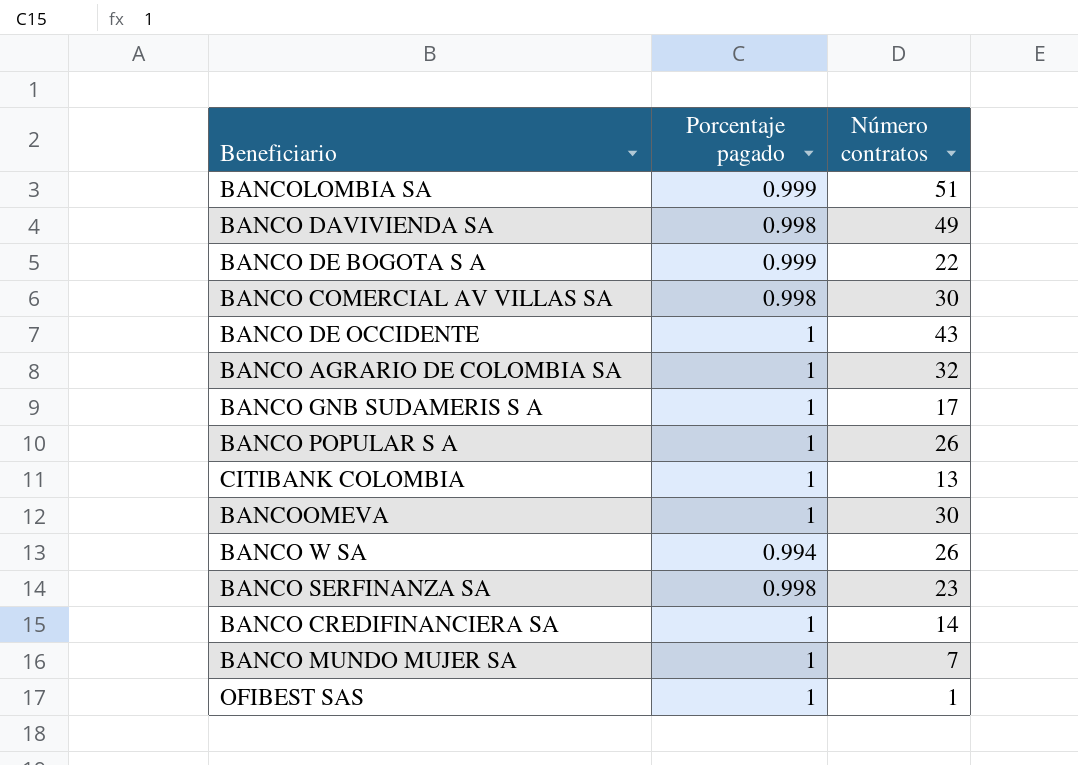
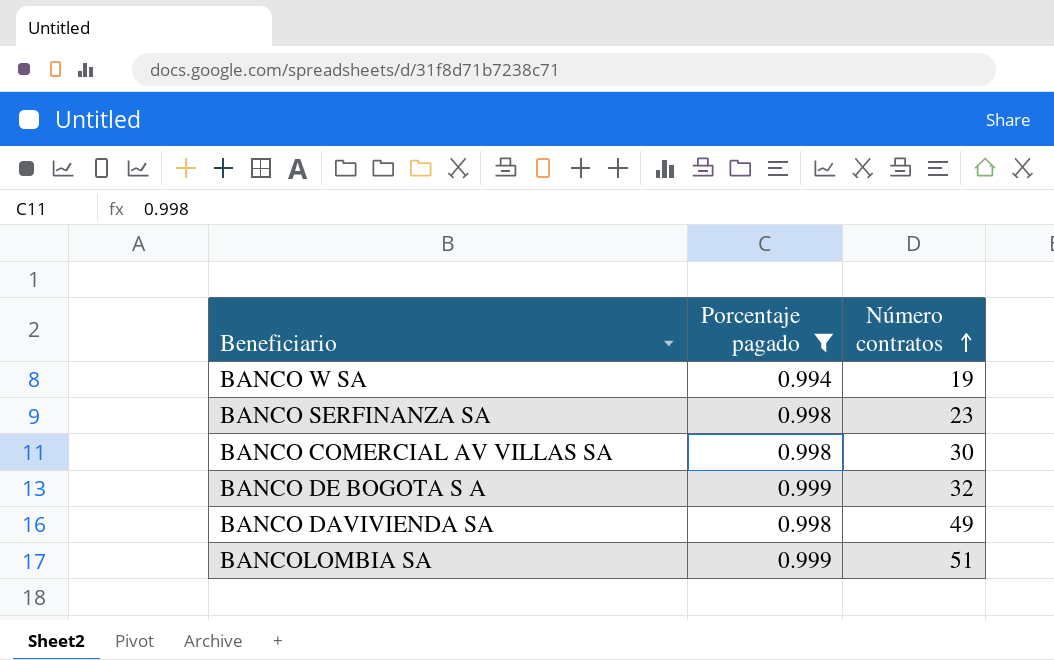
filter: none -> Porcentaje pagado != 1
row order: none -> Número contratos ascending
BANCO W SA | Número contratos: 26 -> 19
BANCO DE BOGOTA S A | Número contratos: 22 -> 32

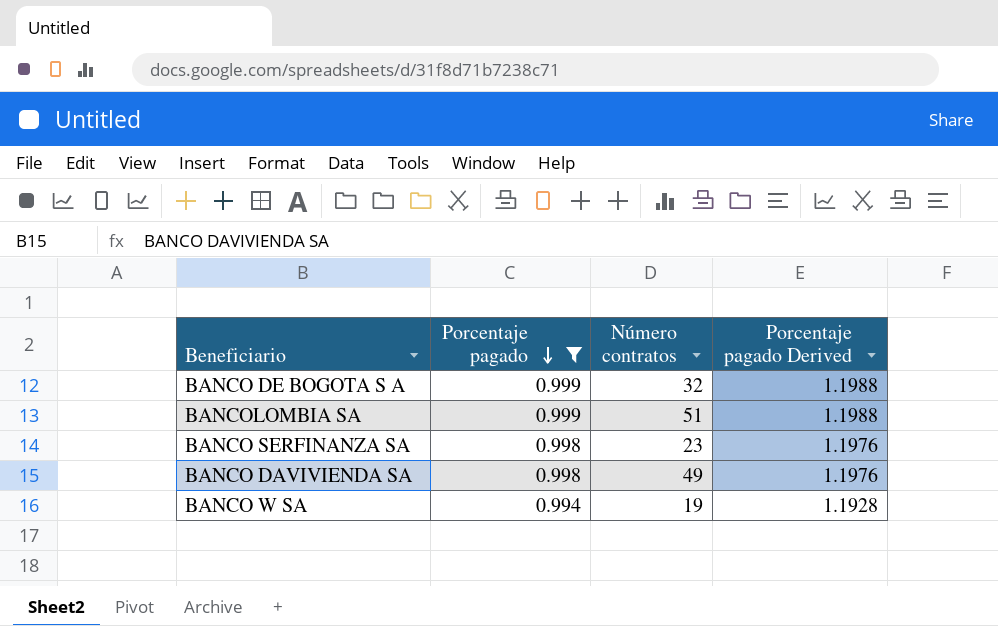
row order: Número contratos ascending -> Porcentaje pagado descending
column Porcentaje pagado Derived | formula: none -> [Porcentaje pagado] * 1.2
row BANCO COMERCIAL AV VILLAS SA: 0.998 | 30 -> none

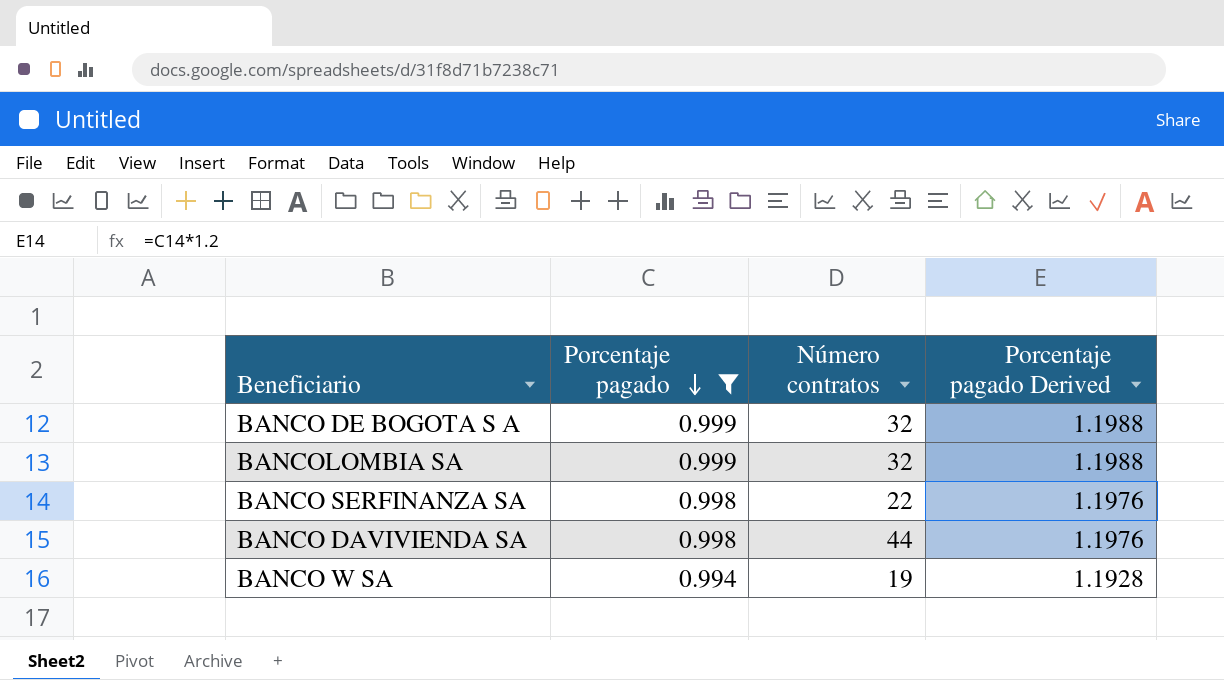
BANCOLOMBIA SA | Número contratos: 51 -> 32
BANCO SERFINANZA SA | Número contratos: 23 -> 22
BANCO DAVIVIENDA SA | Número contratos: 49 -> 44

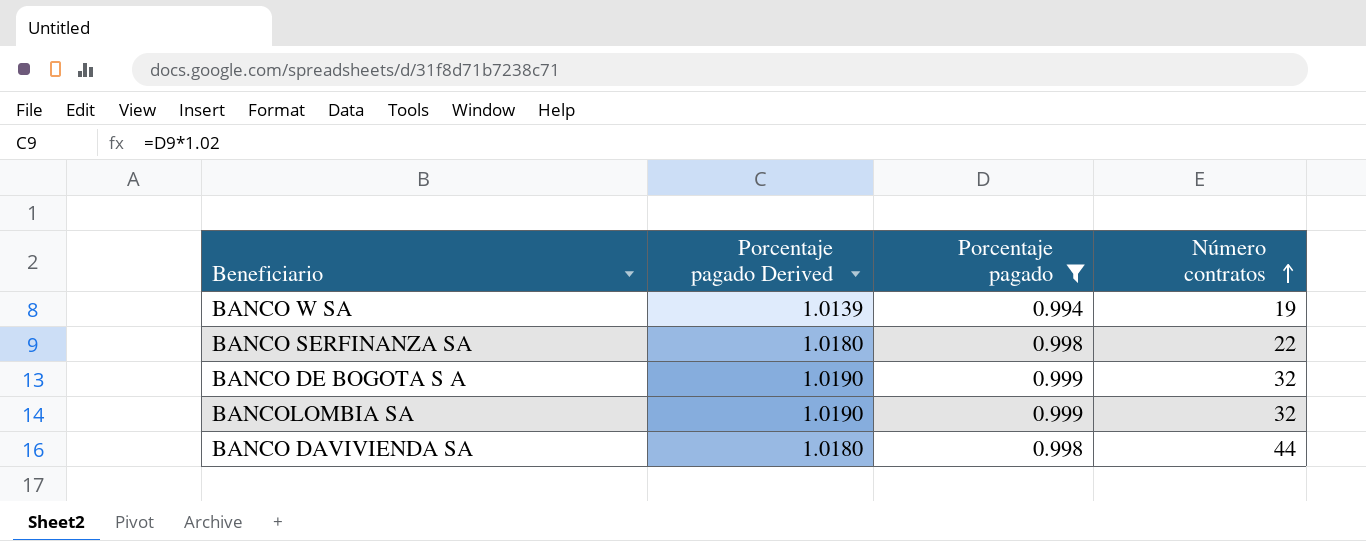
row order: Porcentaje pagado descending -> Número contratos ascending
column Porcentaje pagado Derived | formula: [Porcentaje pagado] * 1.2 -> [Porcentaje pagado] * 1.02
column Porcentaje pagado Derived | position: 4 -> 2

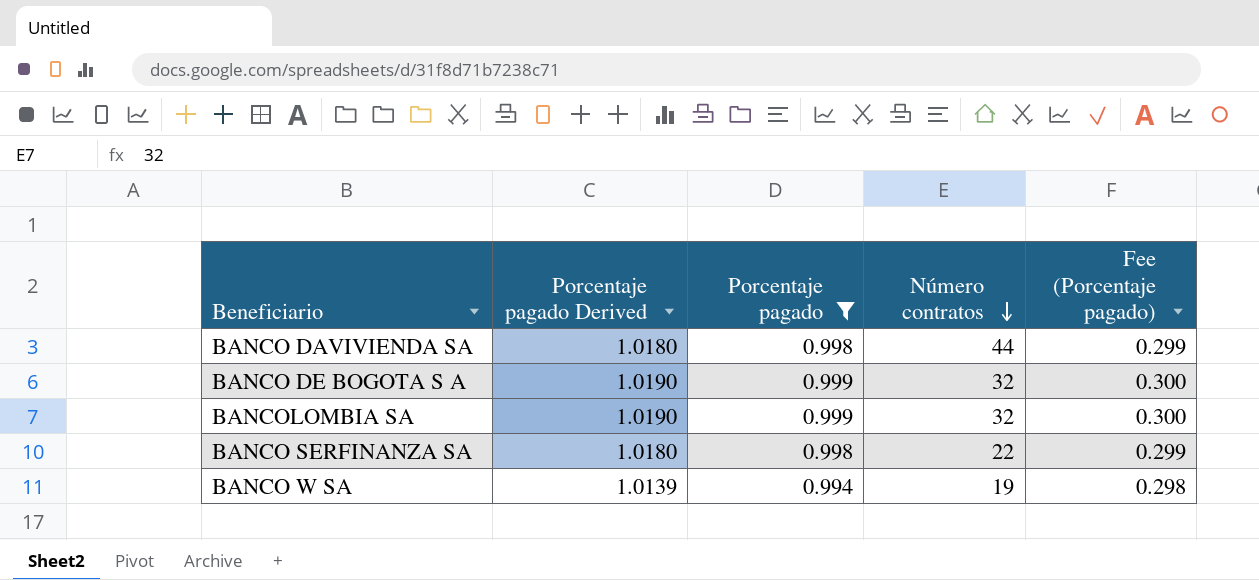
row order: Número contratos ascending -> Número contratos descending
column Fee (Porcentaje pagado) | formula: none -> [Porcentaje pagado] * 0.3

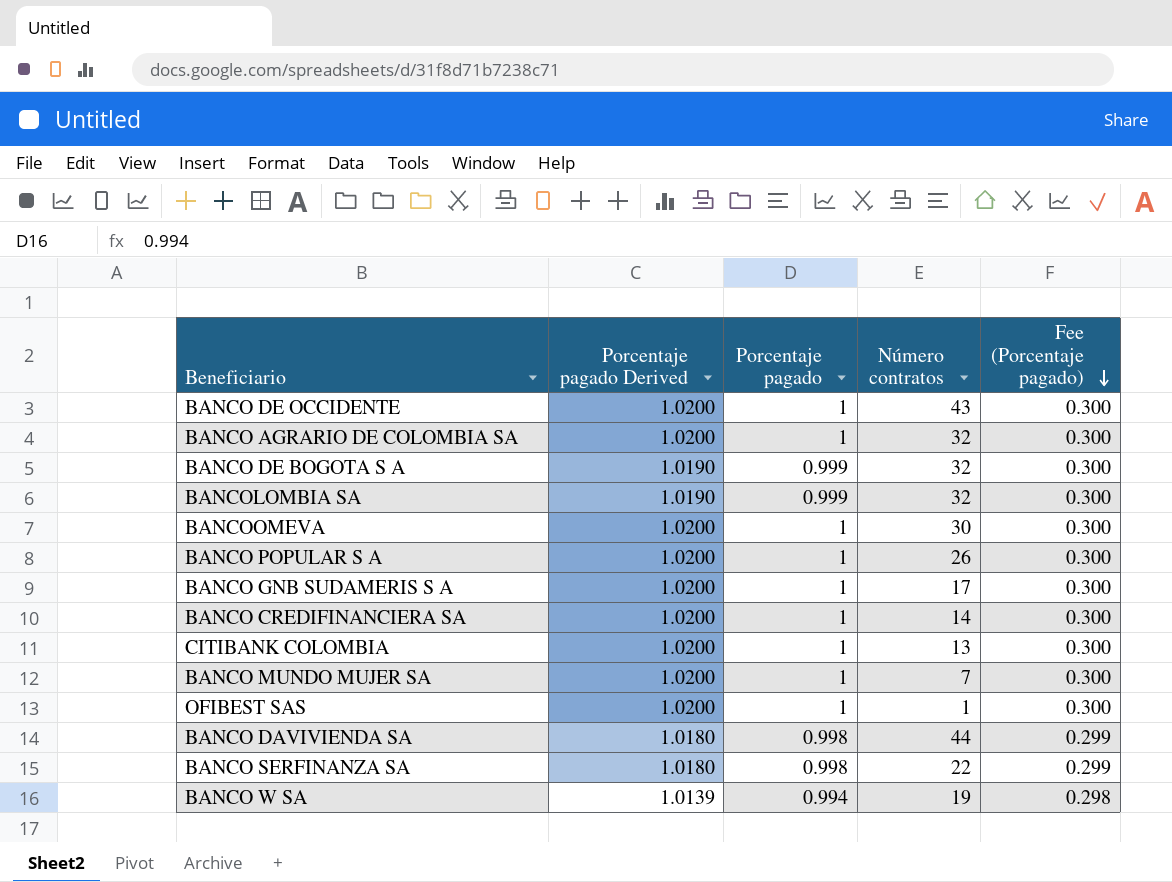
filter: Porcentaje pagado != 1 -> none
row order: Número contratos descending -> Fee (Porcentaje pagado) descending

